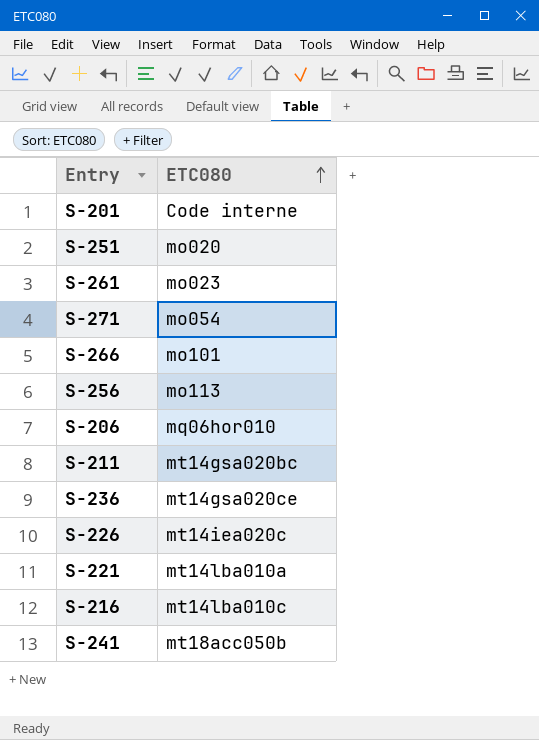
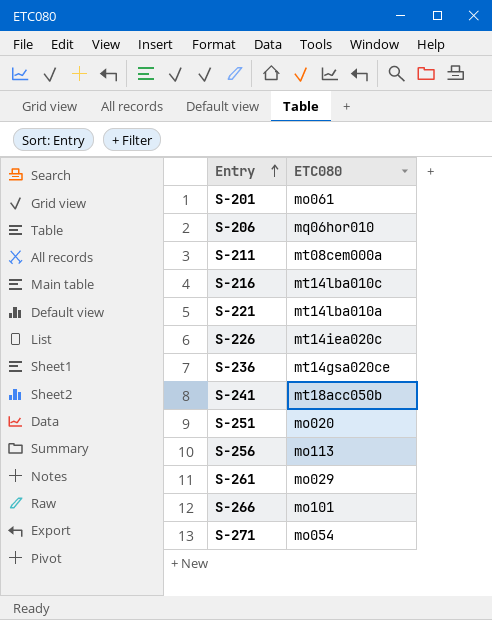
row order: ETC080 ascending -> Entry ascending
S-201 | ETC080: Code interne -> mo061
S-211 | ETC080: mt14gsa020bc -> mt08cem000a
S-261 | ETC080: mo023 -> mo029

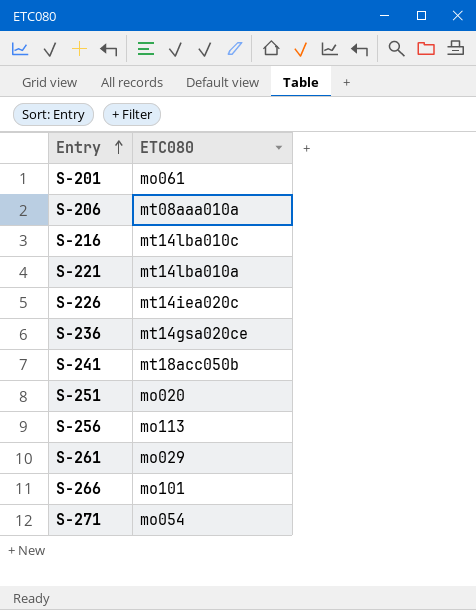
row S-211: mt08cem000a -> none
S-206 | ETC080: mq06hor010 -> mt08aaa010a

